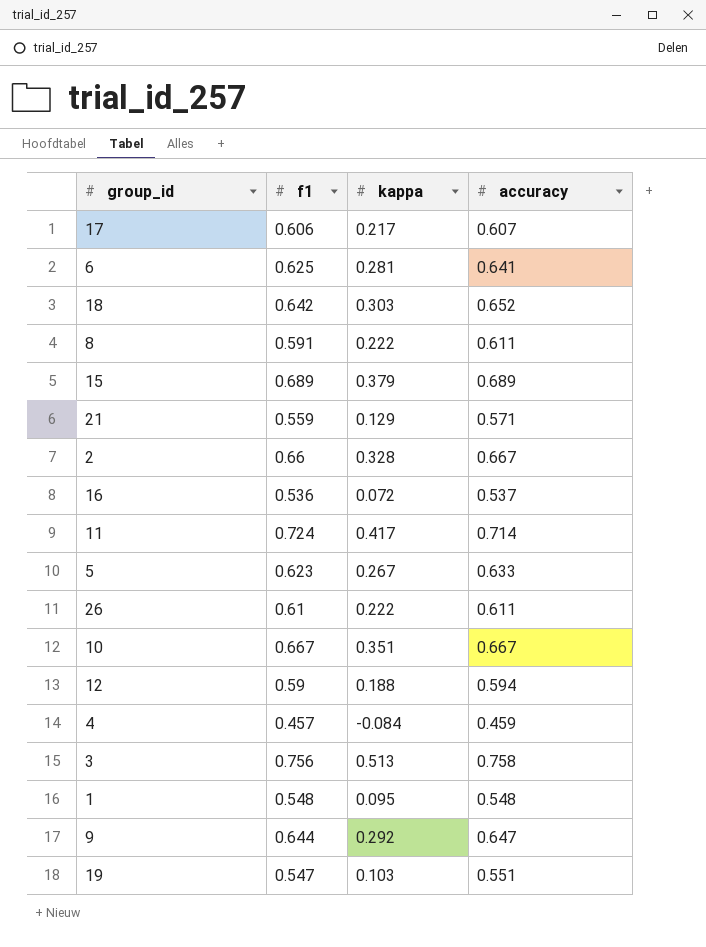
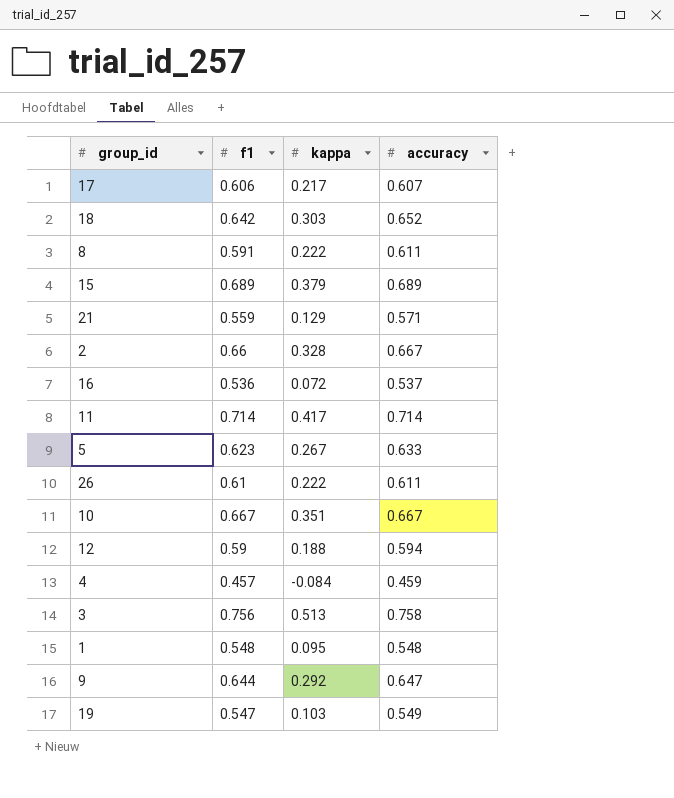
row 6: 0.625 | 0.281 | 0.641 -> none
11 | f1: 0.724 -> 0.714
19 | accuracy: 0.551 -> 0.549

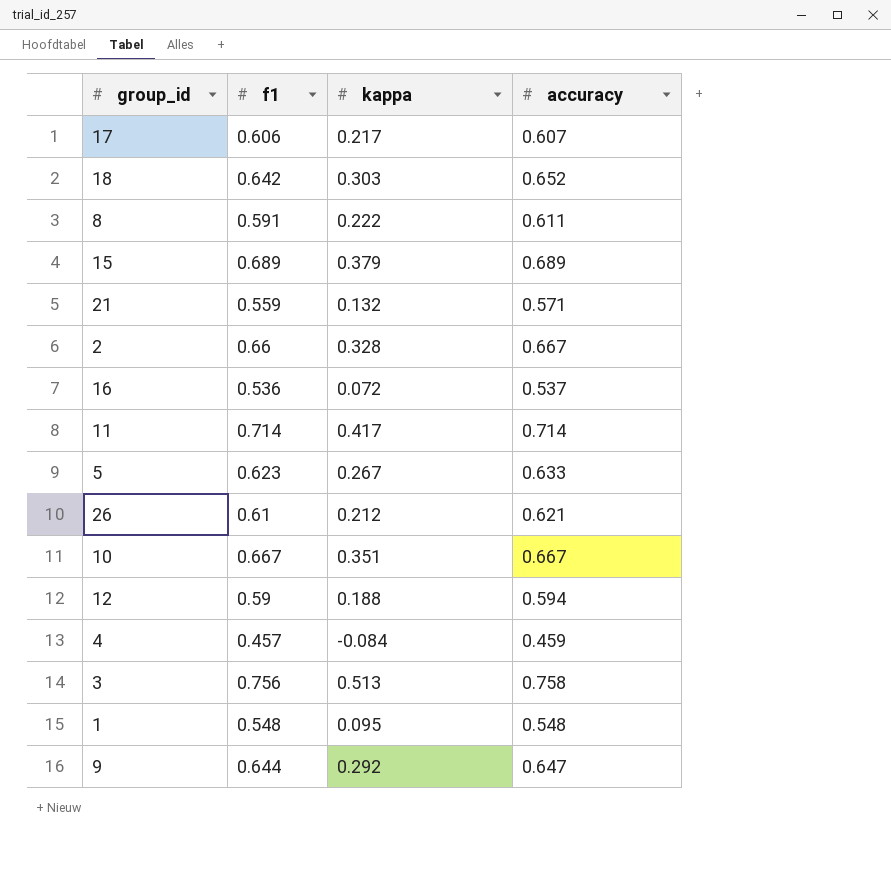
row 19: 0.547 | 0.103 | 0.549 -> none
21 | kappa: 0.129 -> 0.132
26 | kappa: 0.222 -> 0.212
26 | accuracy: 0.611 -> 0.621

